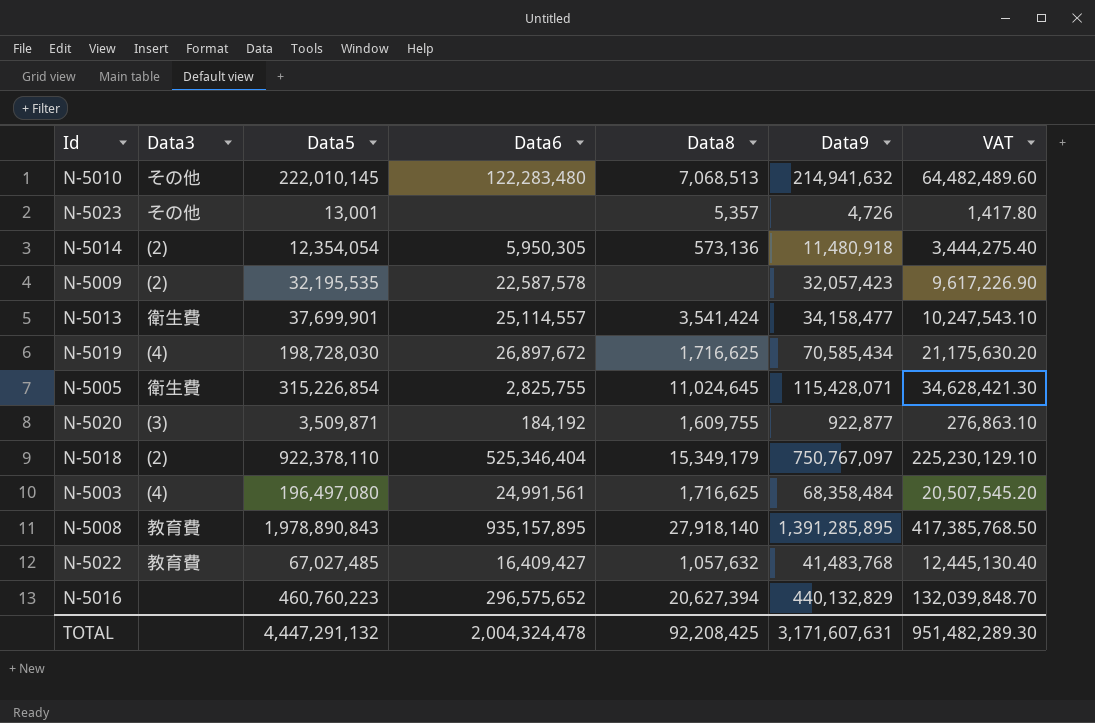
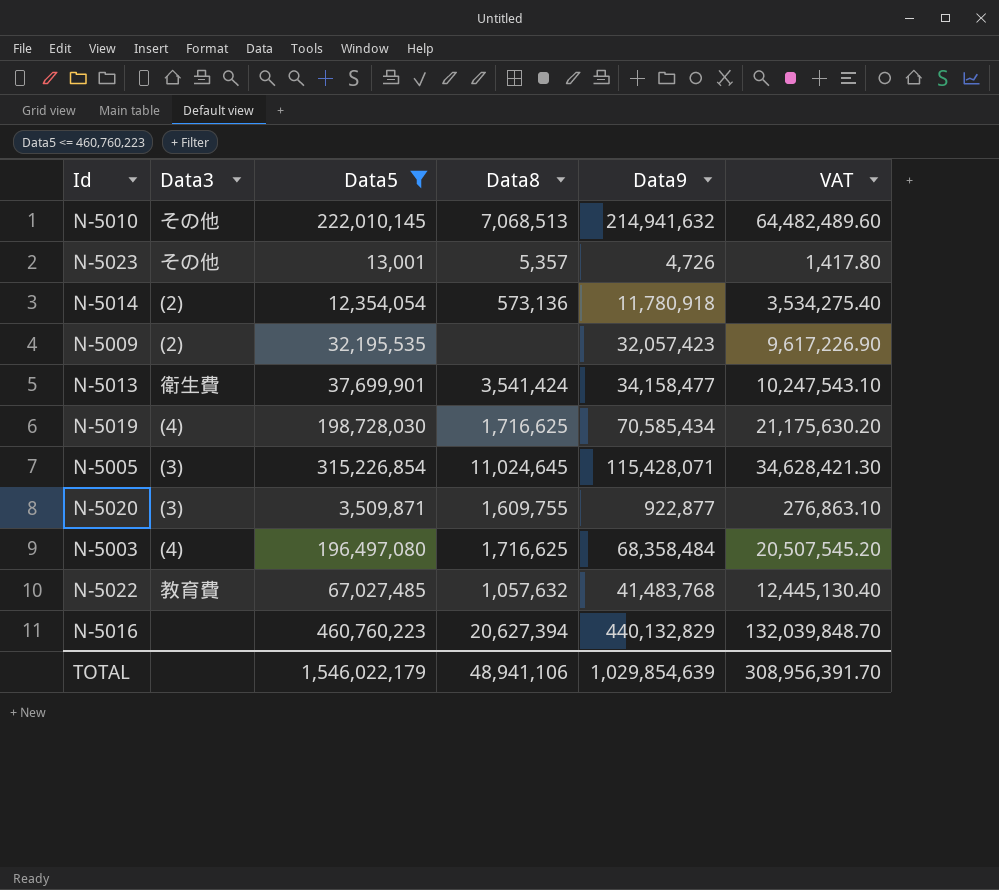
filter: none -> Data5 <= 460,760,223
column Data6 | position: 4 -> none
N-5014 | Data9: 11,480,918 -> 11,780,918
N-5014 | VAT: 3,444,275.40 -> 3,534,275.40
N-5005 | Data3: 衛生費 -> (3)
TOTAL | Data5: 4,447,291,132 -> 1,546,022,179
TOTAL | Data8: 92,208,425 -> 48,941,106
TOTAL | Data9: 3,171,607,631 -> 1,029,854,639
TOTAL | VAT: 951,482,289.30 -> 308,956,391.70

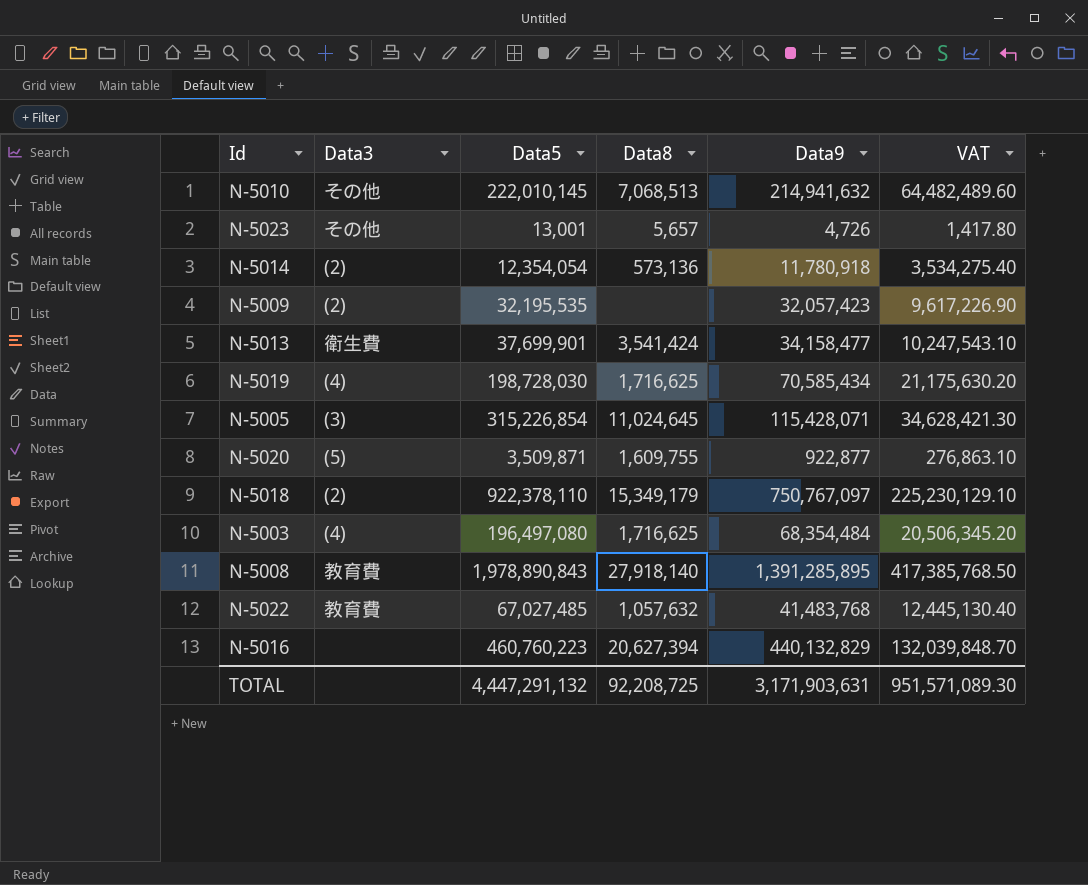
filter: Data5 <= 460,760,223 -> none
N-5023 | Data8: 5,357 -> 5,657
N-5020 | Data3: (3) -> (5)
N-5003 | Data9: 68,358,484 -> 68,354,484
N-5003 | VAT: 20,507,545.20 -> 20,506,345.20
TOTAL | Data5: 1,546,022,179 -> 4,447,291,132
TOTAL | Data8: 48,941,106 -> 92,208,725
TOTAL | Data9: 1,029,854,639 -> 3,171,903,631
TOTAL | VAT: 308,956,391.70 -> 951,571,089.30

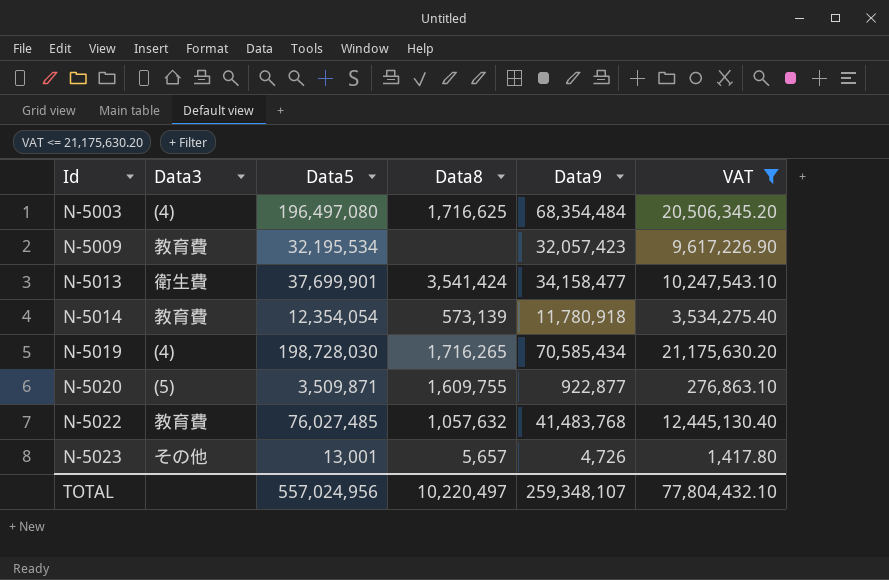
filter: none -> VAT <= 21,175,630.20
row order: none -> Id ascending
N-5009 | Data3: (2) -> 教育費
N-5009 | Data5: 32,195,535 -> 32,195,534
N-5014 | Data3: (2) -> 教育費
N-5014 | Data8: 573,136 -> 573,139
N-5019 | Data8: 1,716,625 -> 1,716,265
N-5022 | Data5: 67,027,485 -> 76,027,485
TOTAL | Data5: 4,447,291,132 -> 557,024,956
TOTAL | Data8: 92,208,725 -> 10,220,497
TOTAL | Data9: 3,171,903,631 -> 259,348,107
TOTAL | VAT: 951,571,089.30 -> 77,804,432.10

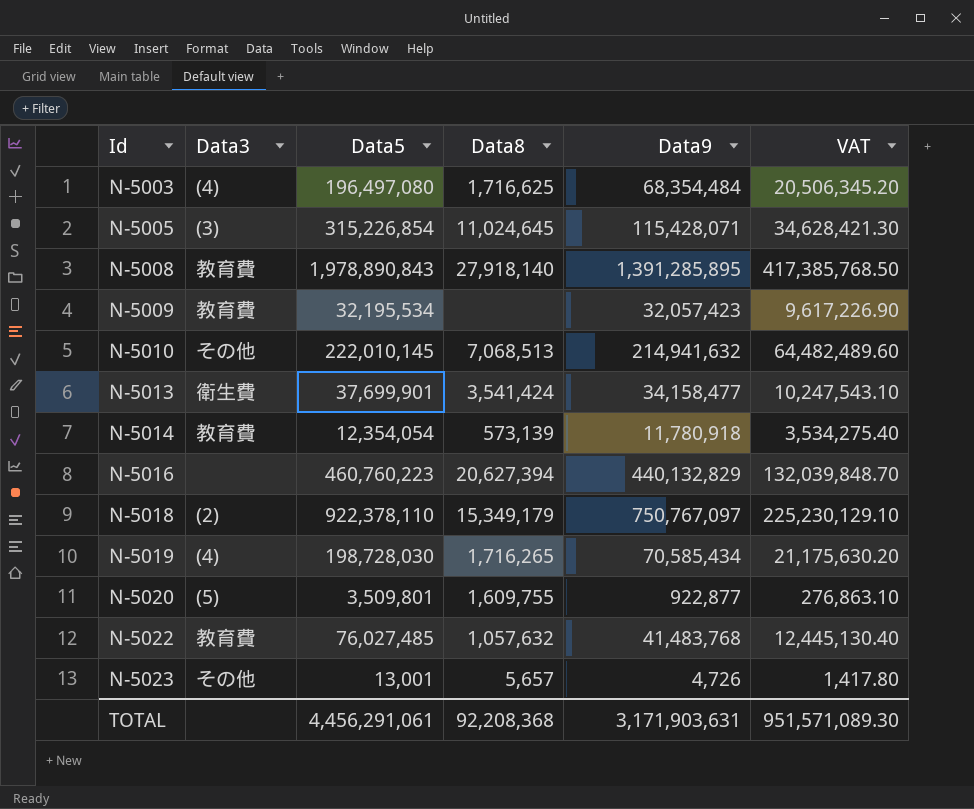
filter: VAT <= 21,175,630.20 -> none
N-5020 | Data5: 3,509,871 -> 3,509,801
TOTAL | Data5: 557,024,956 -> 4,456,291,061
TOTAL | Data8: 10,220,497 -> 92,208,368
TOTAL | Data9: 259,348,107 -> 3,171,903,631
TOTAL | VAT: 77,804,432.10 -> 951,571,089.30

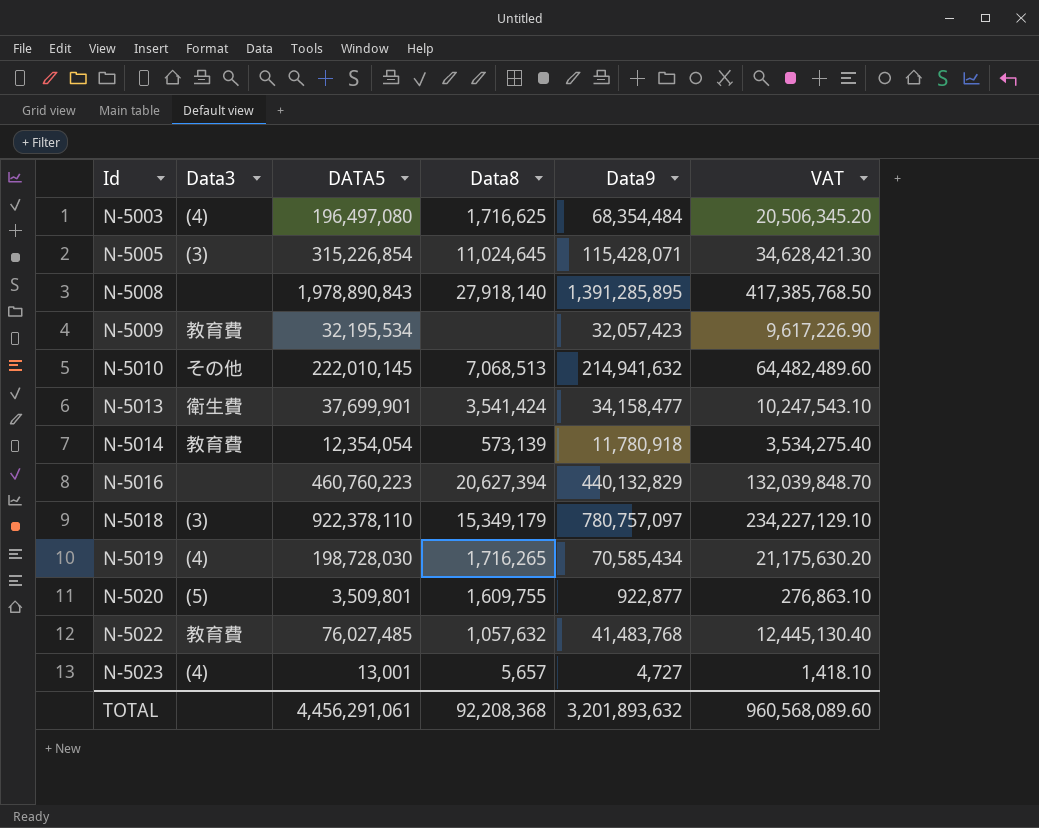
column name: Data5 -> DATA5
N-5008 | Data3: 教育費 -> none
N-5018 | Data3: (2) -> (3)
N-5018 | Data9: 750,767,097 -> 780,757,097
N-5018 | VAT: 225,230,129.10 -> 234,227,129.10
N-5023 | Data3: その他 -> (4)
N-5023 | Data9: 4,726 -> 4,727
N-5023 | VAT: 1,417.80 -> 1,418.10
TOTAL | Data9: 3,171,903,631 -> 3,201,893,632
TOTAL | VAT: 951,571,089.30 -> 960,568,089.60

